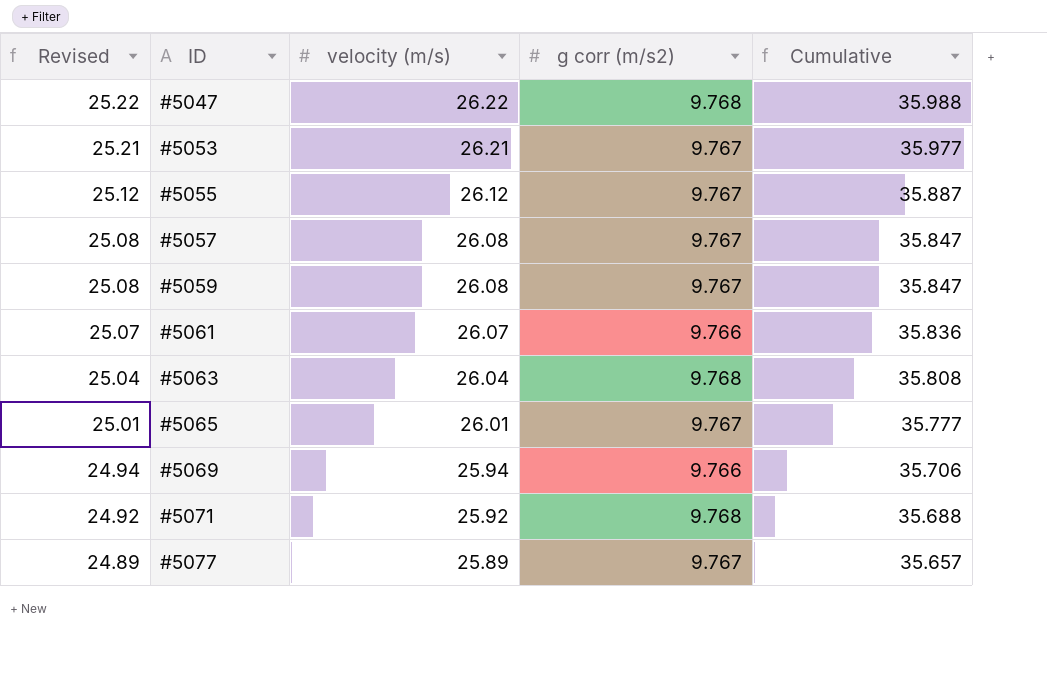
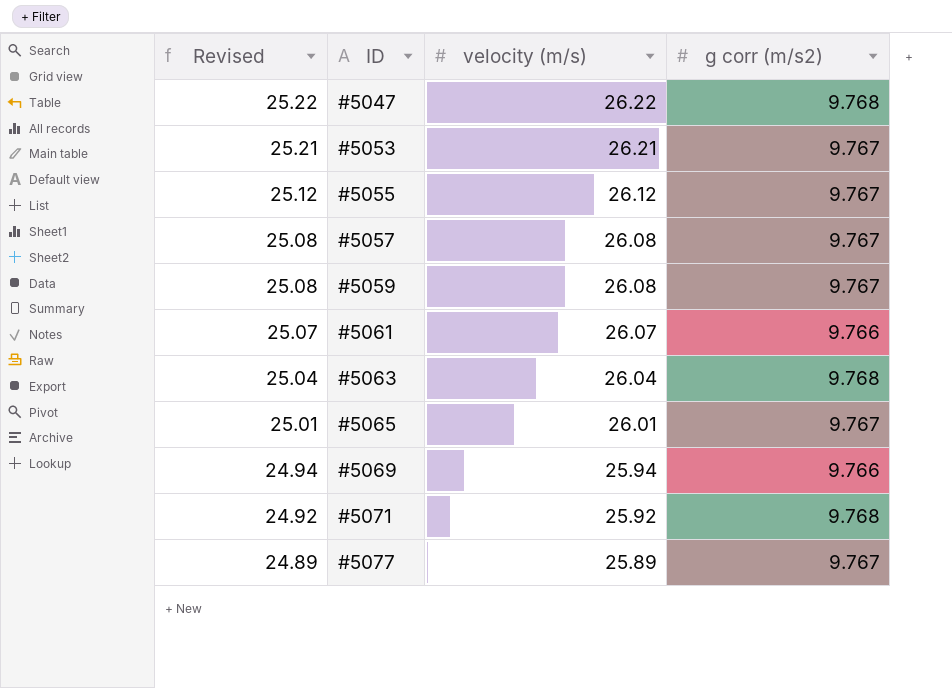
column Cumulative | formula: [velocity (m/s)] + [g corr (m/s2)] -> none

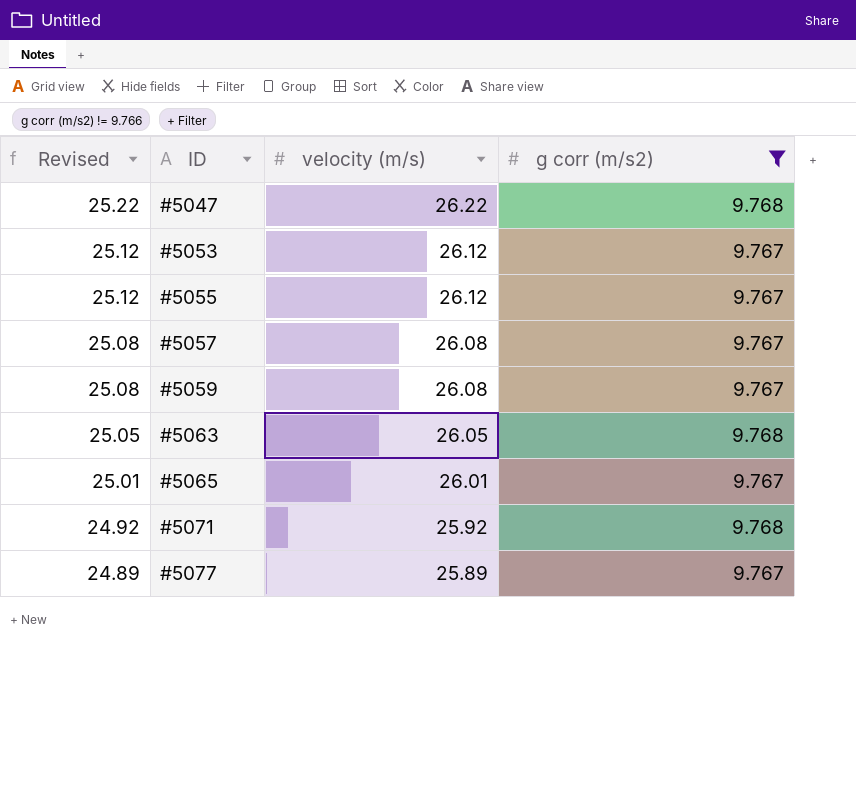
filter: none -> g corr (m/s2) != 9.766
#5053 | Revised: 25.21 -> 25.12
#5053 | velocity (m/s): 26.21 -> 26.12
#5063 | Revised: 25.04 -> 25.05
#5063 | velocity (m/s): 26.04 -> 26.05

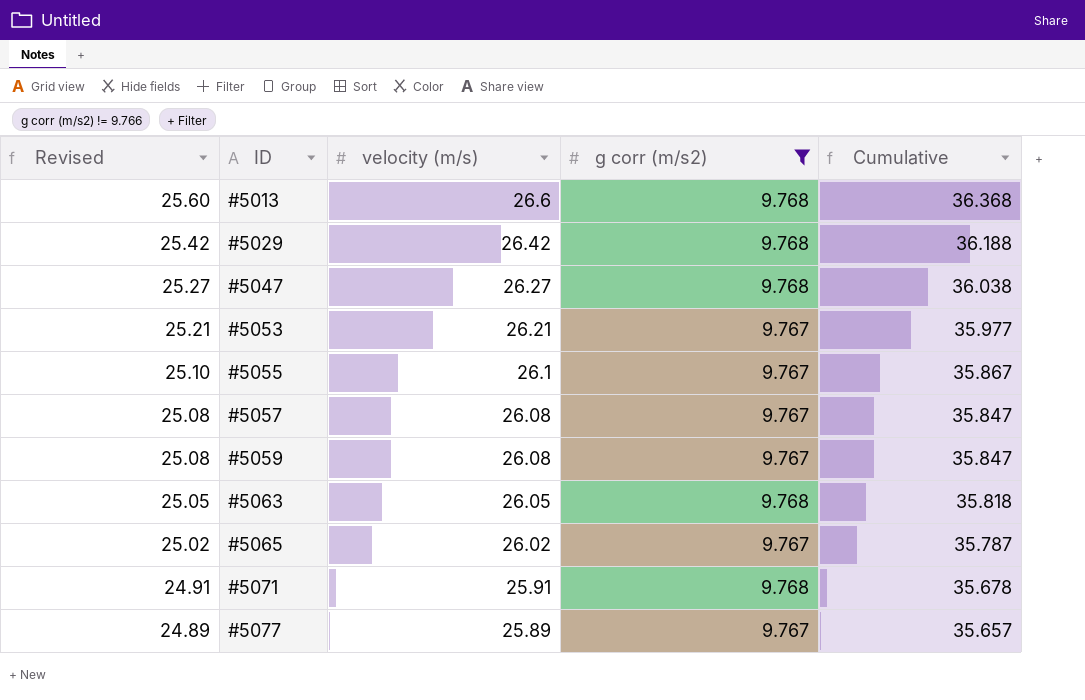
column Cumulative | formula: none -> [velocity (m/s)] + [g corr (m/s2)]
row #5013: none -> 25.60 | 26.6 | 9.768 | 36.368
row #5029: none -> 25.42 | 26.42 | 9.768 | 36.188
#5047 | Revised: 25.22 -> 25.27
#5047 | velocity (m/s): 26.22 -> 26.27
#5053 | Revised: 25.12 -> 25.21
#5053 | velocity (m/s): 26.12 -> 26.21
#5055 | Revised: 25.12 -> 25.10
#5055 | velocity (m/s): 26.12 -> 26.1
#5065 | Revised: 25.01 -> 25.02
#5065 | velocity (m/s): 26.01 -> 26.02
#5071 | Revised: 24.92 -> 24.91
#5071 | velocity (m/s): 25.92 -> 25.91

